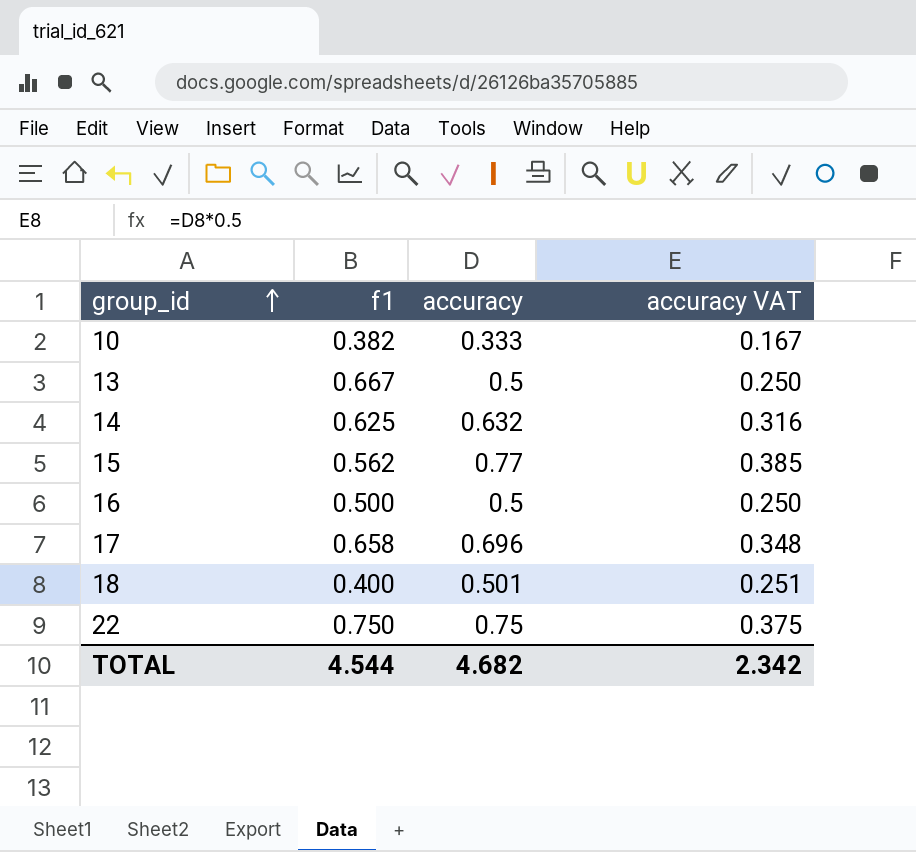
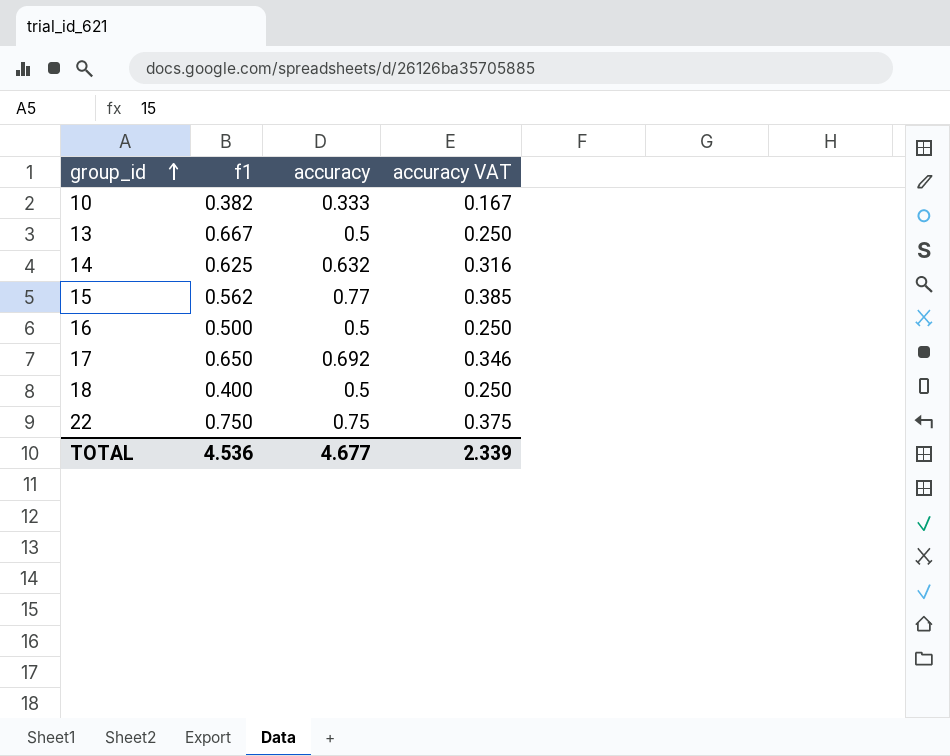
17 | f1: 0.658 -> 0.650
17 | accuracy: 0.696 -> 0.692
17 | accuracy VAT: 0.348 -> 0.346
18 | accuracy: 0.501 -> 0.5
18 | accuracy VAT: 0.251 -> 0.250
TOTAL | f1: 4.544 -> 4.536
TOTAL | accuracy: 4.682 -> 4.677
TOTAL | accuracy VAT: 2.342 -> 2.339

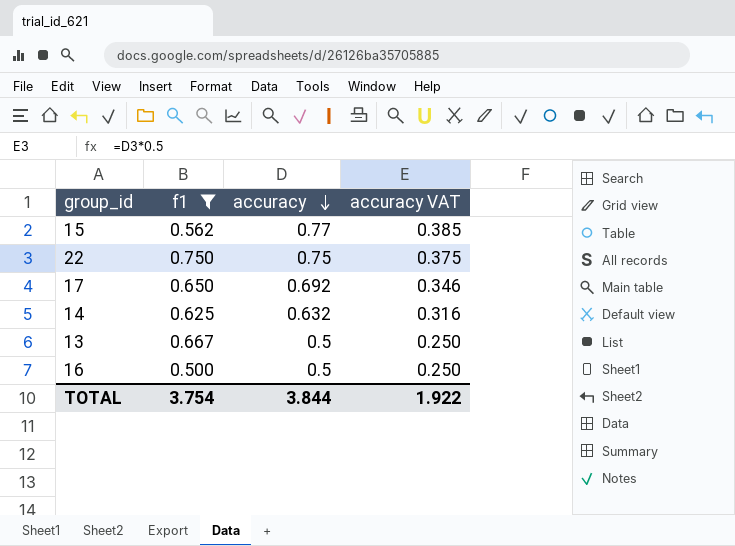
filter: none -> f1 >= 0.500
row order: group_id ascending -> accuracy descending
TOTAL | f1: 4.536 -> 3.754
TOTAL | accuracy: 4.677 -> 3.844
TOTAL | accuracy VAT: 2.339 -> 1.922

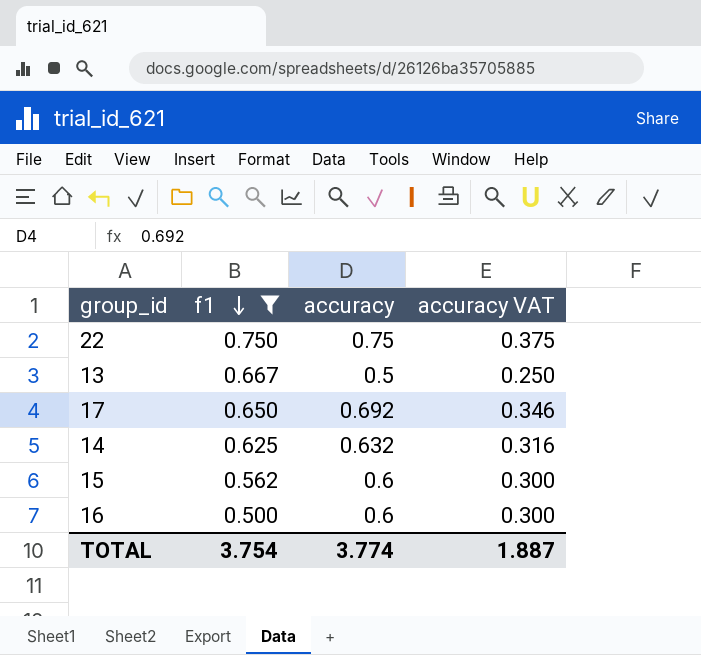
row order: accuracy descending -> f1 descending
15 | accuracy: 0.77 -> 0.6
15 | accuracy VAT: 0.385 -> 0.300
16 | accuracy: 0.5 -> 0.6
16 | accuracy VAT: 0.250 -> 0.300
TOTAL | accuracy: 3.844 -> 3.774
TOTAL | accuracy VAT: 1.922 -> 1.887

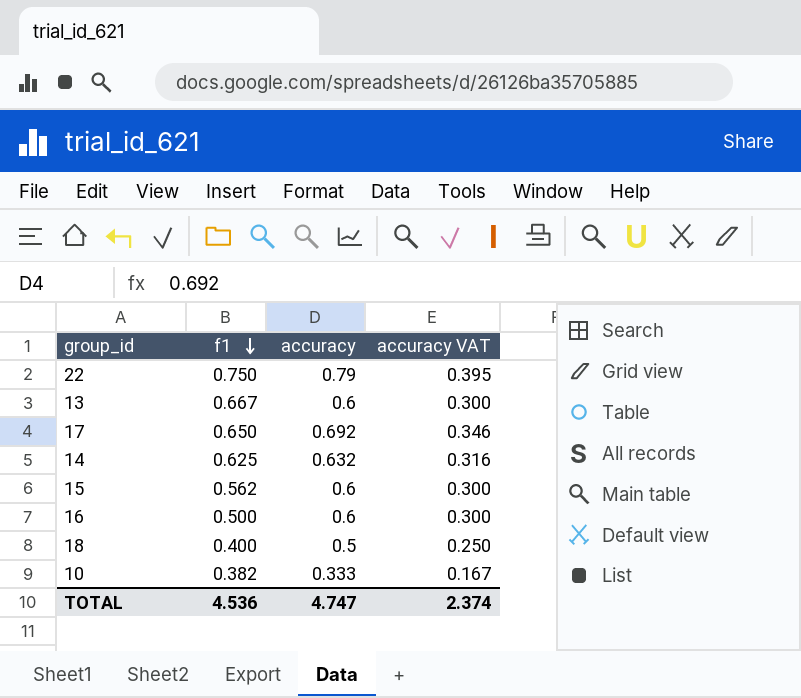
filter: f1 >= 0.500 -> none
22 | accuracy: 0.75 -> 0.79
22 | accuracy VAT: 0.375 -> 0.395
13 | accuracy: 0.5 -> 0.6
13 | accuracy VAT: 0.250 -> 0.300
TOTAL | f1: 3.754 -> 4.536
TOTAL | accuracy: 3.774 -> 4.747
TOTAL | accuracy VAT: 1.887 -> 2.374

